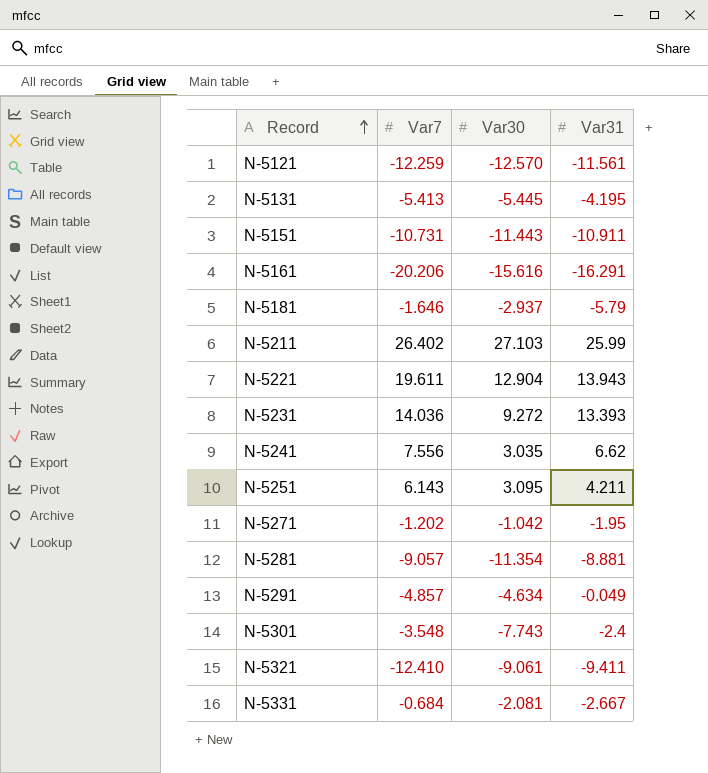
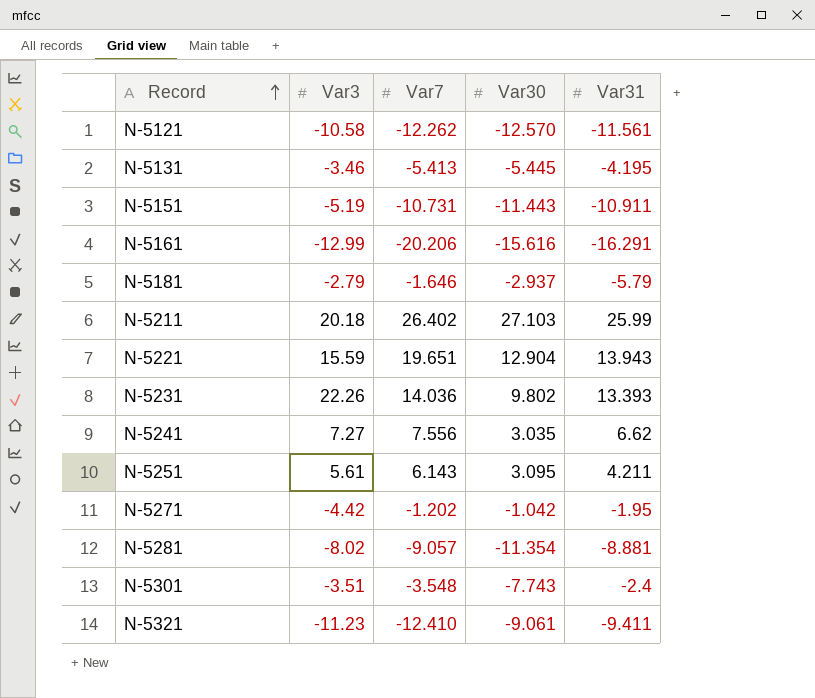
column Var3 | position: none -> 2
row N-5291: -4.857 | -4.634 | -0.049 -> none
row N-5331: -0.684 | -2.081 | -2.667 -> none
N-5121 | Var7: -12.259 -> -12.262
N-5221 | Var7: 19.611 -> 19.651
N-5231 | Var30: 9.272 -> 9.802

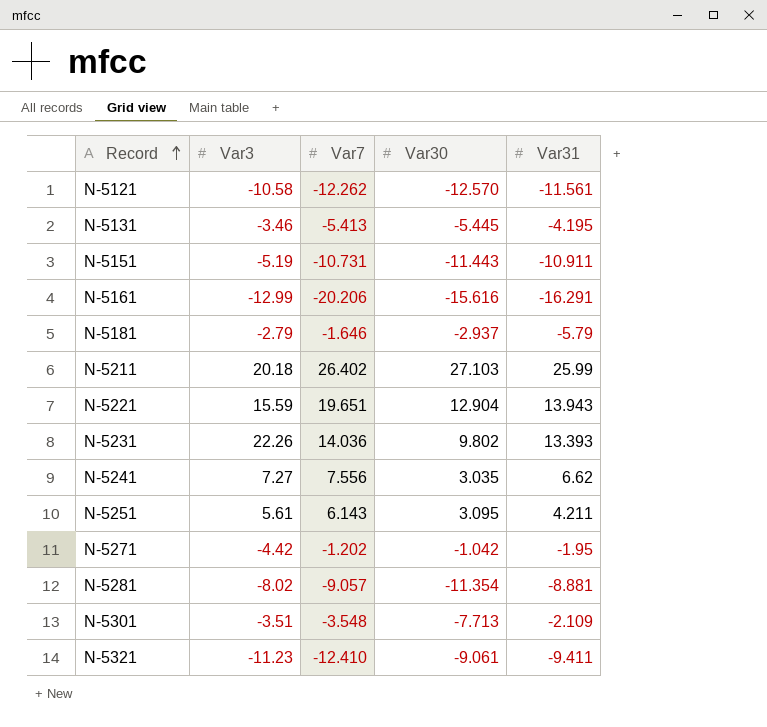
N-5301 | Var30: -7.743 -> -7.713
N-5301 | Var31: -2.4 -> -2.109

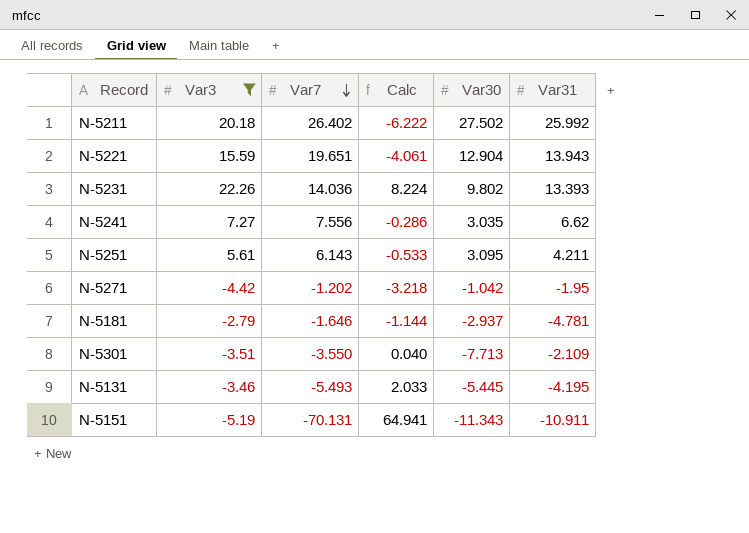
filter: none -> Var3 >= -5.19
row order: Record ascending -> Var7 descending
column Calc | formula: none -> [Var3] - [Var7]
N-5211 | Var30: 27.103 -> 27.502
N-5211 | Var31: 25.99 -> 25.992
N-5181 | Var31: -5.79 -> -4.781
N-5301 | Var7: -3.548 -> -3.550
N-5131 | Var7: -5.413 -> -5.493
N-5151 | Var7: -10.731 -> -70.131
N-5151 | Var30: -11.443 -> -11.343

